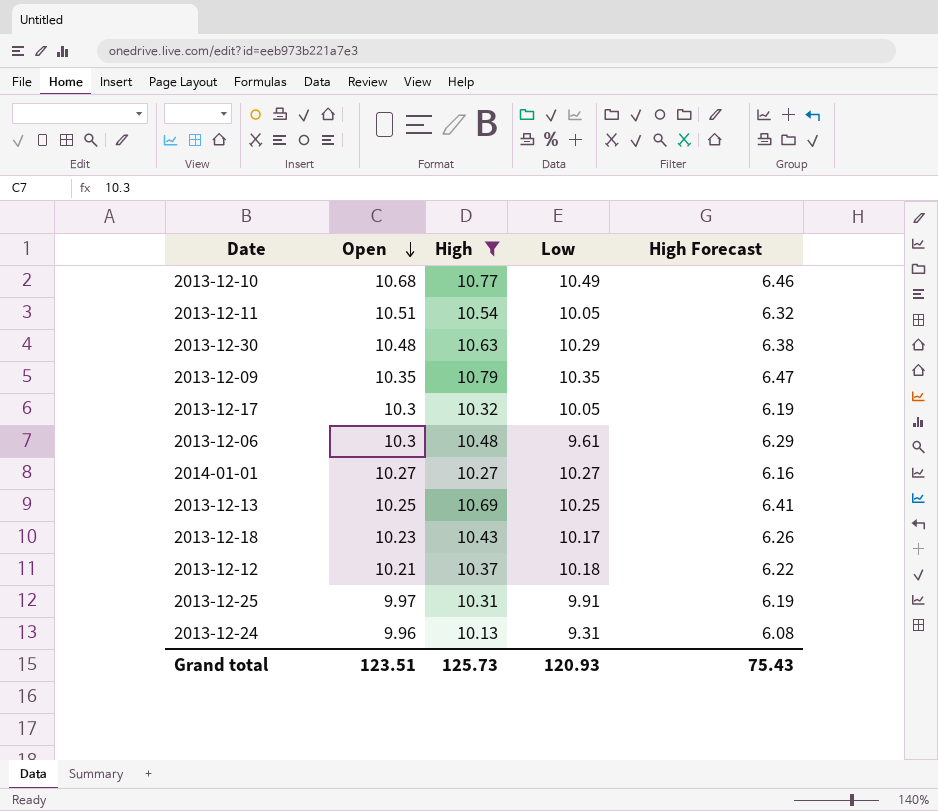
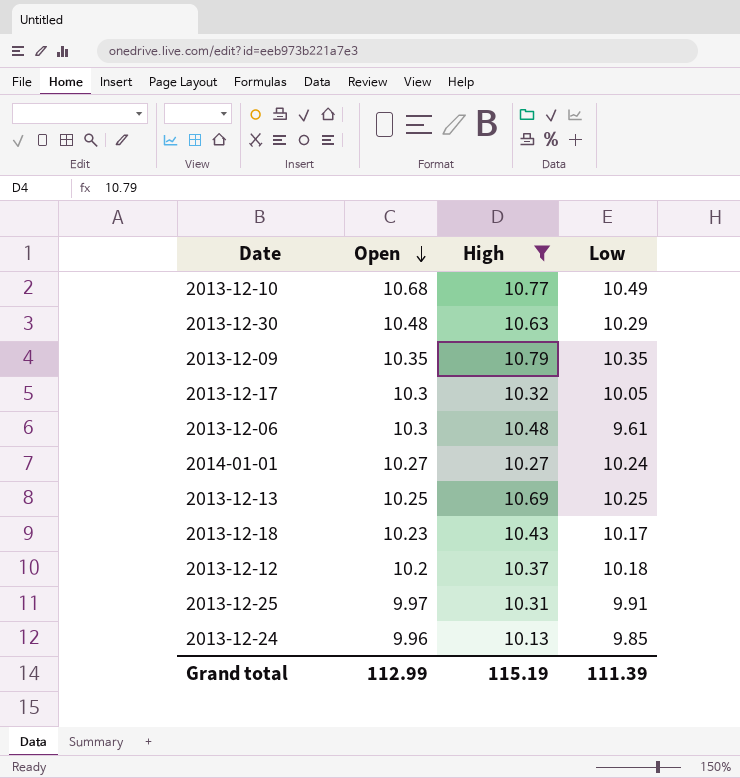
column High Forecast | formula: [High] * 0.6 -> none
row 2013-12-11: 10.51 | 10.54 | 10.05 | 6.32 -> none
2014-01-01 | Low: 10.27 -> 10.24
2013-12-12 | Open: 10.21 -> 10.2
2013-12-24 | Low: 9.31 -> 9.85
Grand total | Open: 123.51 -> 112.99
Grand total | High: 125.73 -> 115.19
Grand total | Low: 120.93 -> 111.39

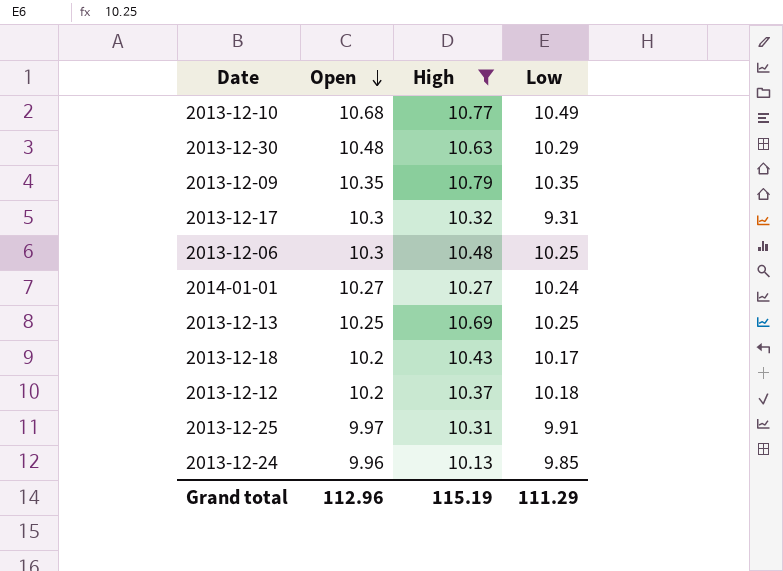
2013-12-17 | Low: 10.05 -> 9.31
2013-12-06 | Low: 9.61 -> 10.25
2013-12-18 | Open: 10.23 -> 10.2
Grand total | Open: 112.99 -> 112.96
Grand total | Low: 111.39 -> 111.29

